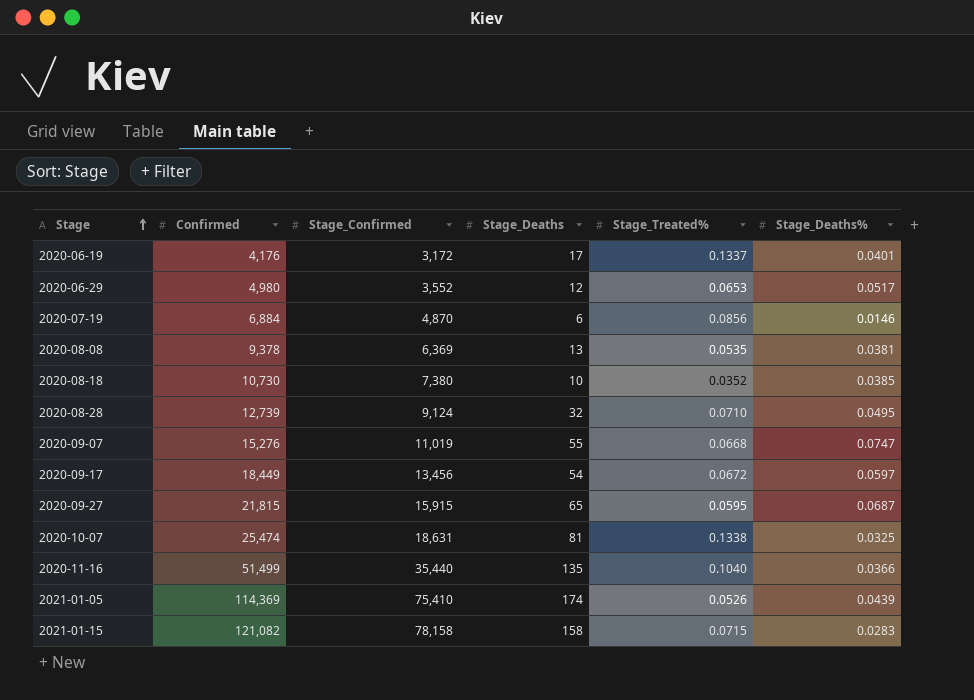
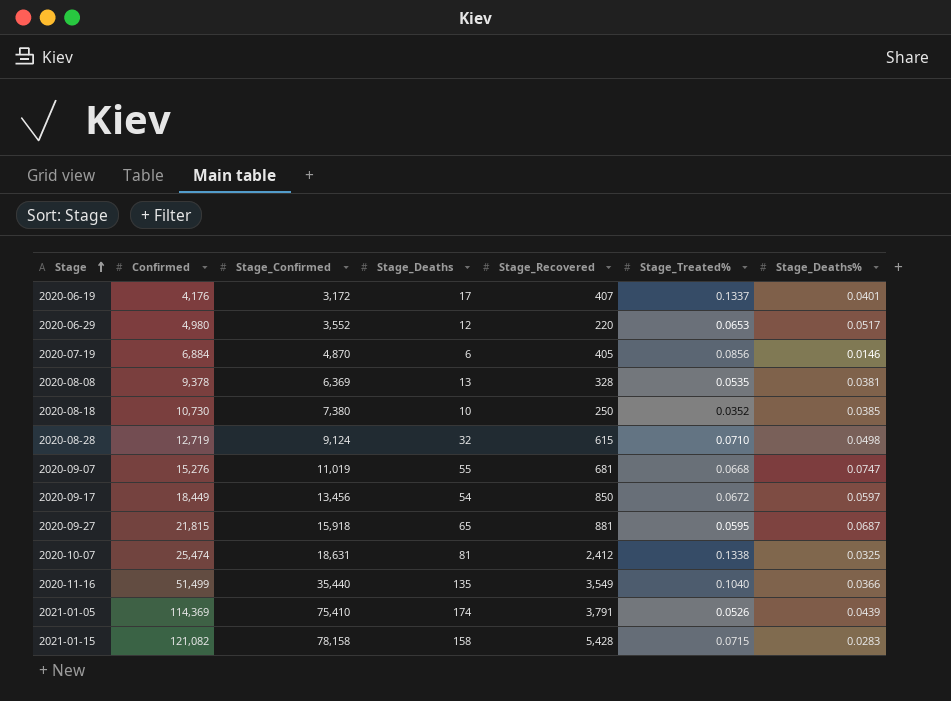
column Stage_Recovered | position: none -> 5
2020-08-28 | Confirmed: 12,739 -> 12,719
2020-08-28 | Stage_Deaths%: 0.0495 -> 0.0498
2020-09-27 | Stage_Confirmed: 15,915 -> 15,918

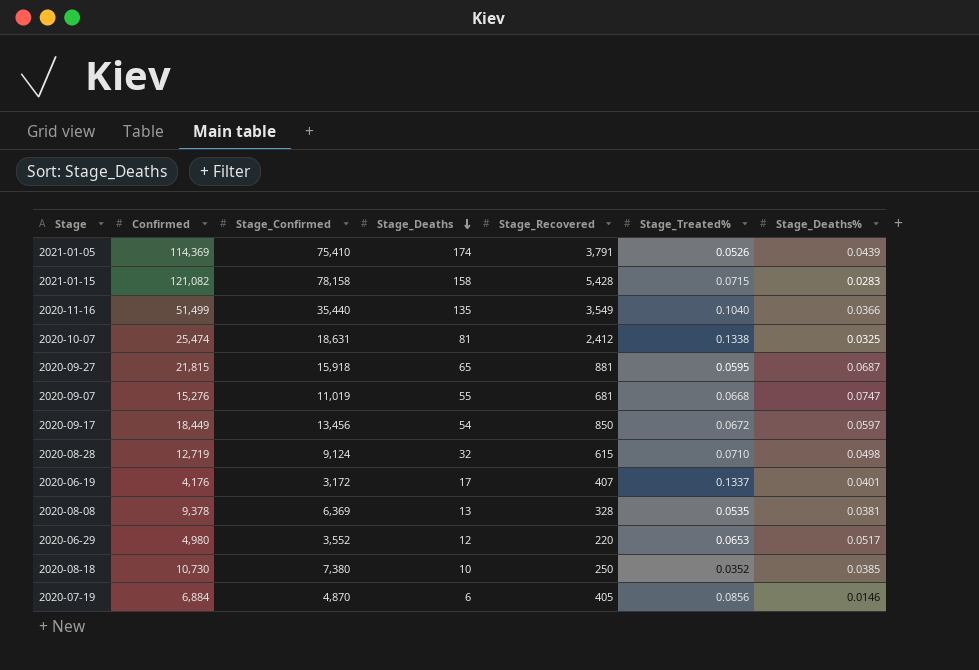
row order: Stage ascending -> Stage_Deaths descending

